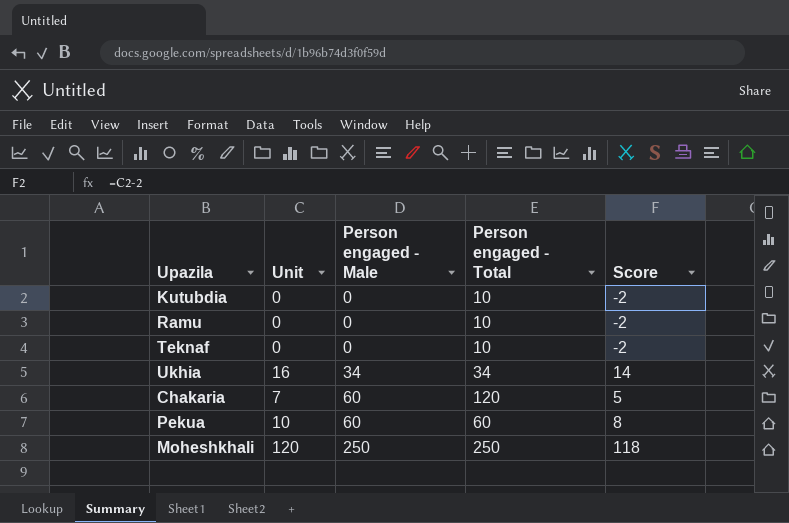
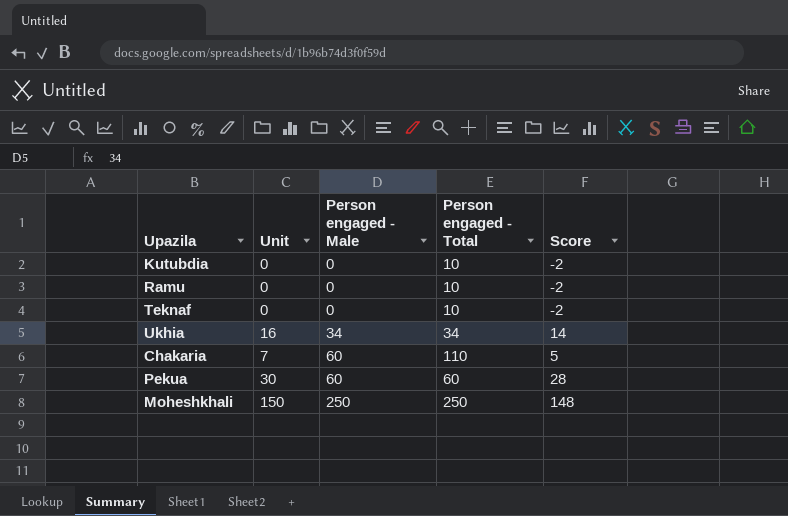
Chakaria | Person engaged - Total: 120 -> 110
Pekua | Unit: 10 -> 30
Pekua | Score: 8 -> 28
Moheshkhali | Unit: 120 -> 150
Moheshkhali | Score: 118 -> 148

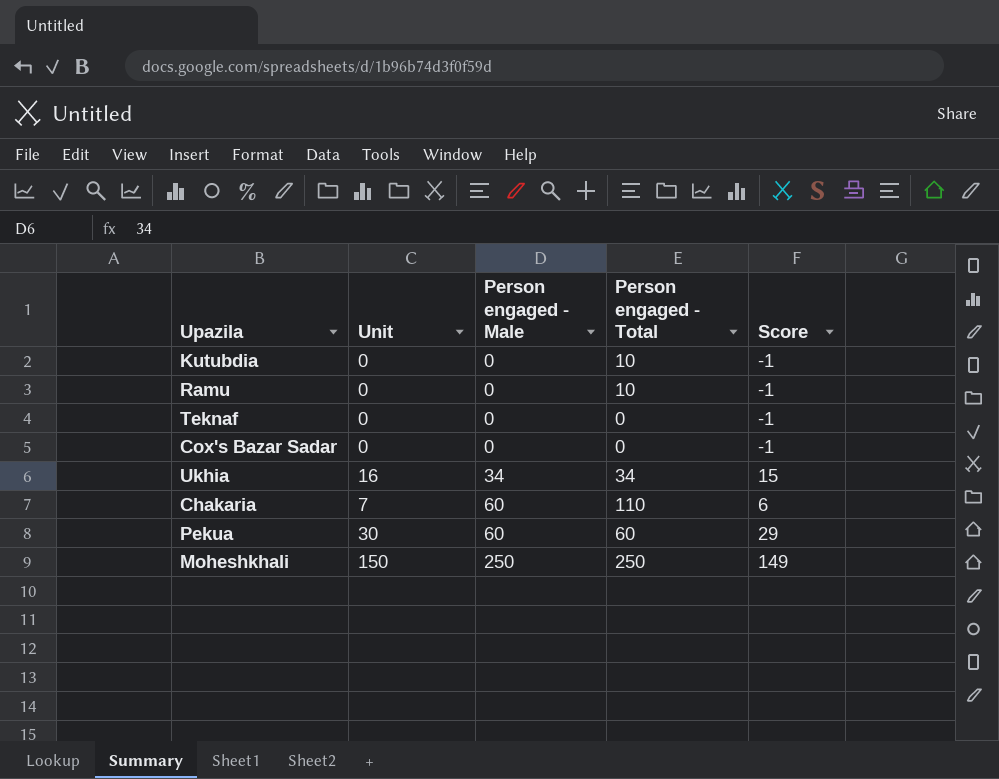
column Score | formula: [Unit] - 2 -> [Unit] - 1
Teknaf | Person engaged - Total: 10 -> 0
row Cox's Bazar Sadar: none -> 0 | 0 | 0 | -1

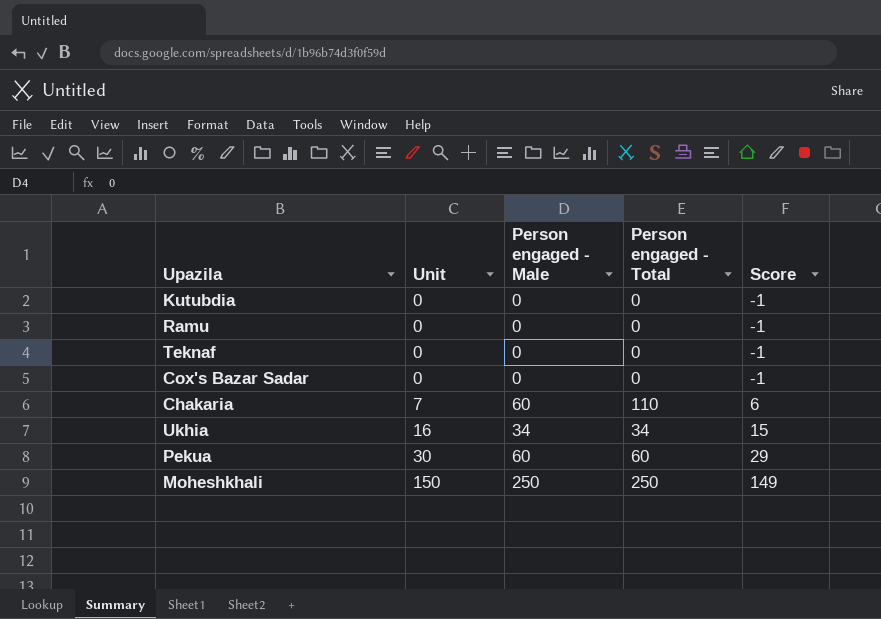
row order: Person engaged - Male ascending -> Unit ascending
Kutubdia | Person engaged - Total: 10 -> 0
Ramu | Person engaged - Total: 10 -> 0

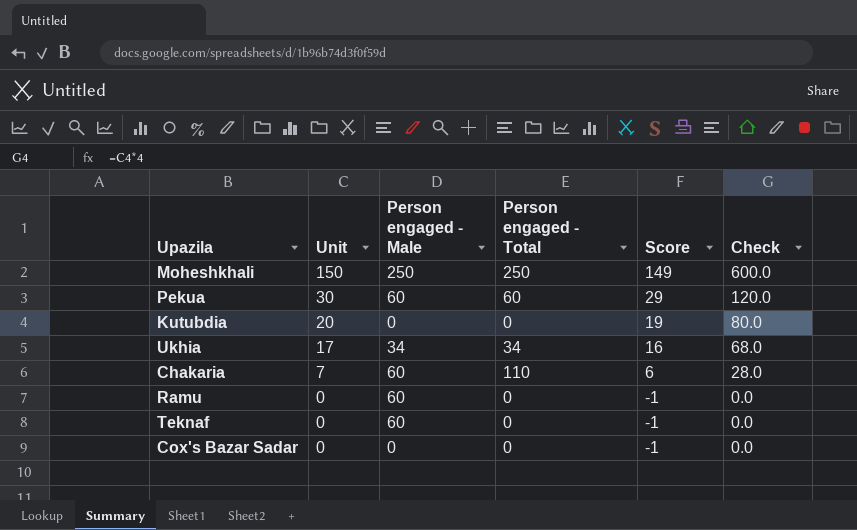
row order: Unit ascending -> Unit descending
column Check | formula: none -> [Unit] * 4
Kutubdia | Unit: 0 -> 20
Kutubdia | Score: -1 -> 19
Ukhia | Unit: 16 -> 17
Ukhia | Score: 15 -> 16
Ramu | Person engaged - Male: 0 -> 60
Teknaf | Person engaged - Male: 0 -> 60

